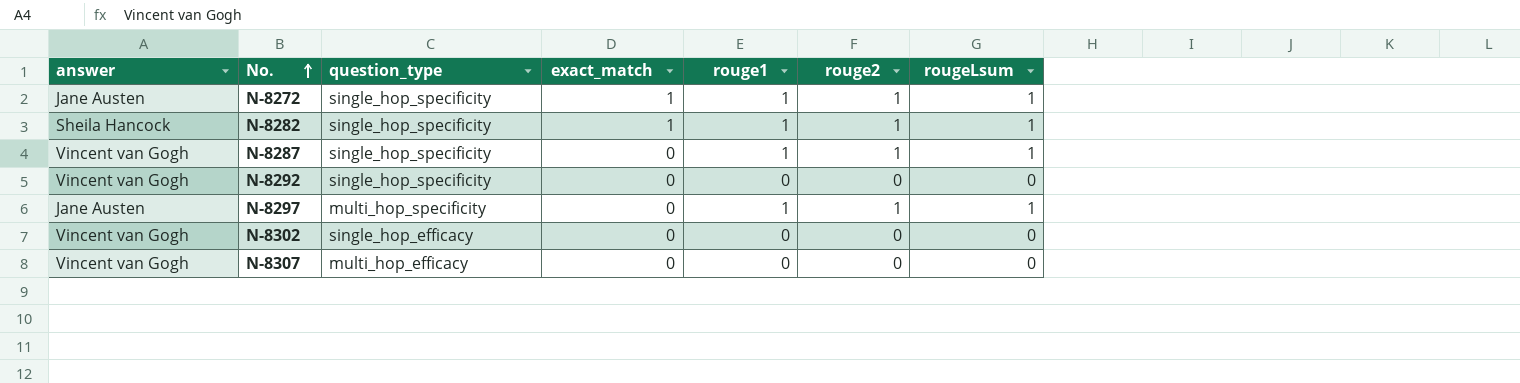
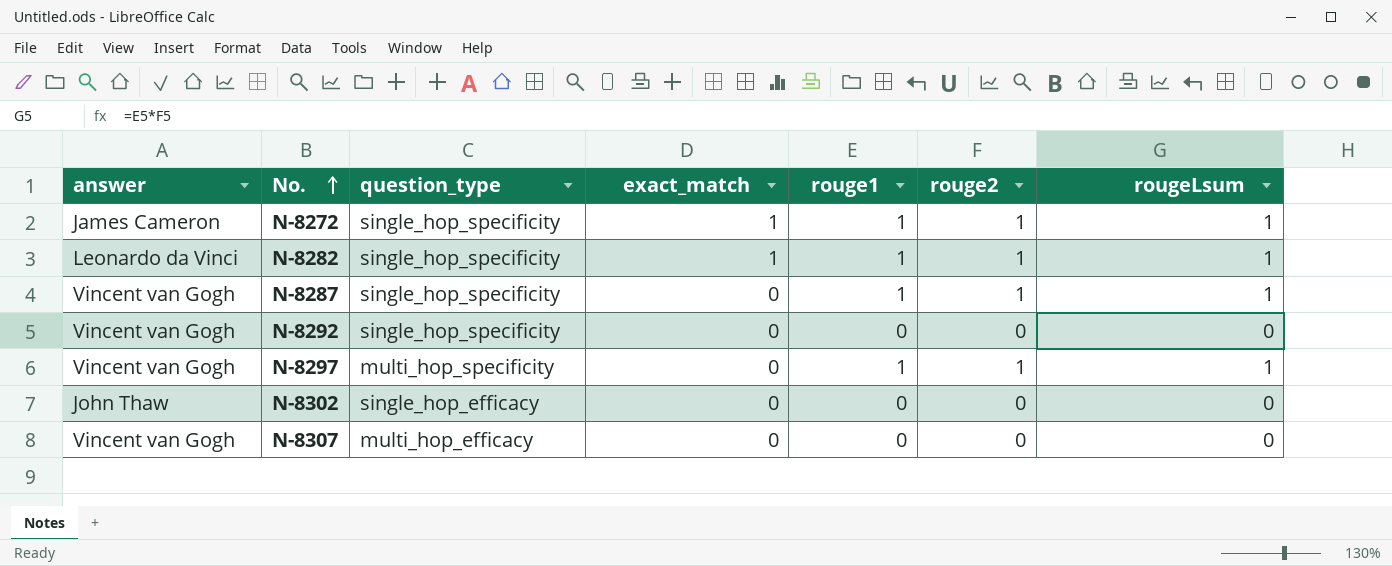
N-8272 | answer: Jane Austen -> James Cameron
N-8282 | answer: Sheila Hancock -> Leonardo da Vinci
N-8297 | answer: Jane Austen -> Vincent van Gogh
N-8302 | answer: Vincent van Gogh -> John Thaw

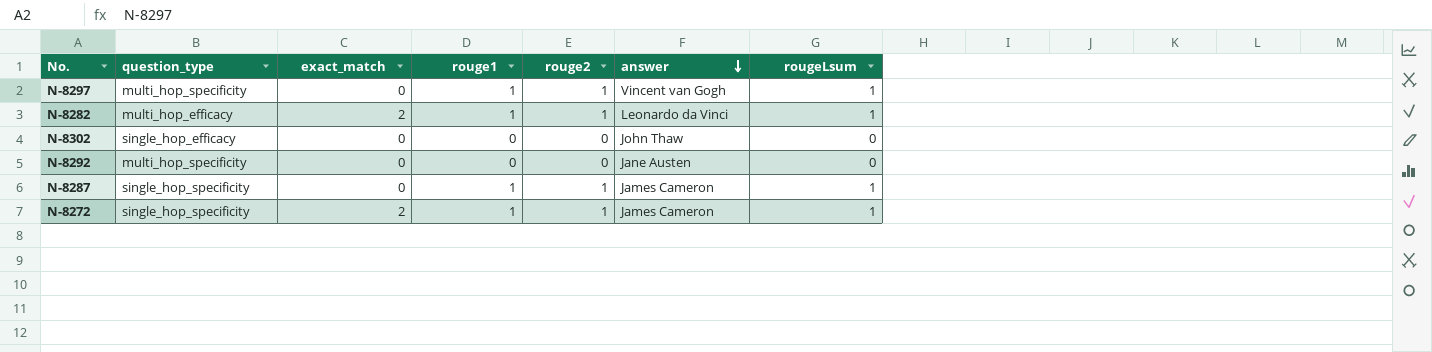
row order: No. ascending -> answer descending
column answer | position: 1 -> 6
row N-8307: Vincent van Gogh | multi_hop_efficacy | 0 | 0 | 0 | 0 -> none
N-8282 | question_type: single_hop_specificity -> multi_hop_efficacy
N-8282 | exact_match: 1 -> 2
N-8292 | question_type: single_hop_specificity -> multi_hop_specificity
N-8292 | answer: Vincent van Gogh -> Jane Austen
N-8287 | answer: Vincent van Gogh -> James Cameron
N-8272 | exact_match: 1 -> 2

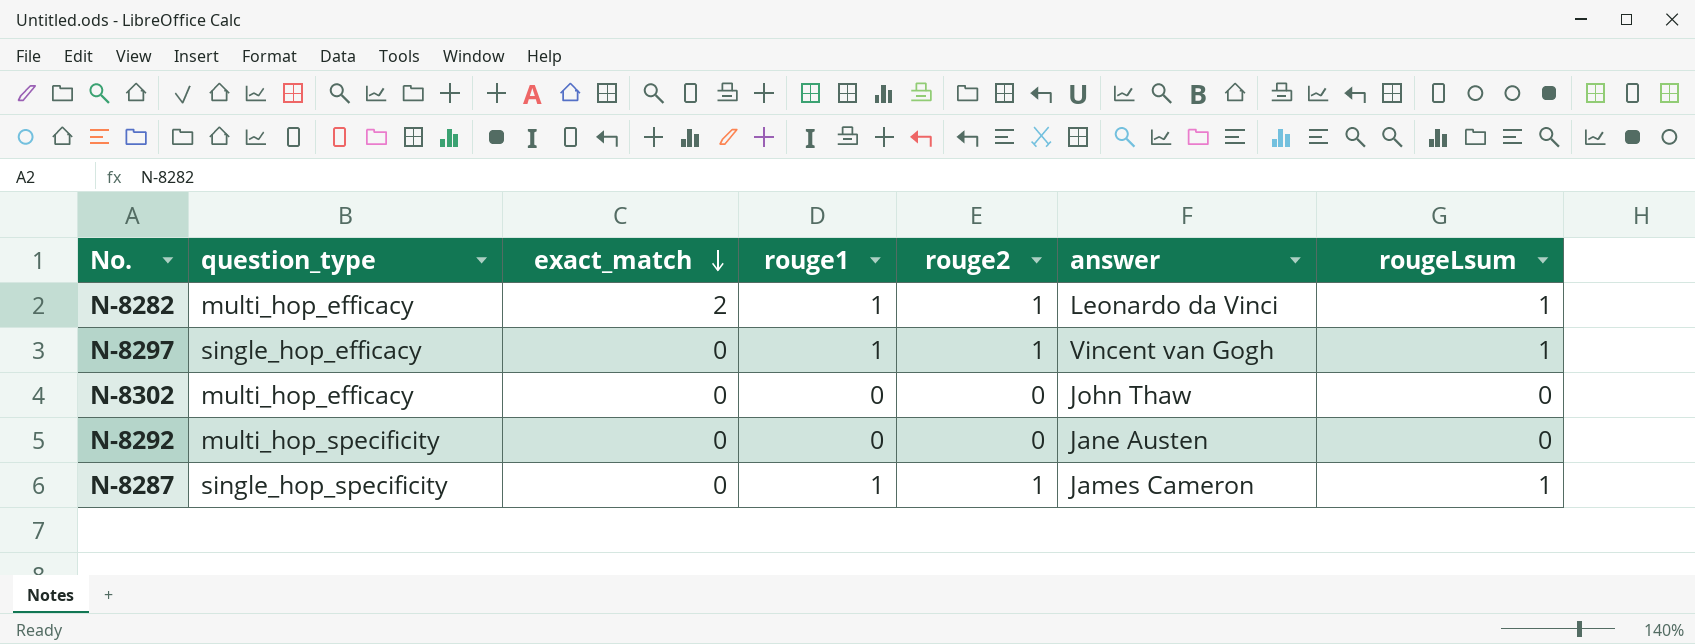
row order: answer descending -> exact_match descending
row N-8272: single_hop_specificity | 2 | 1 | 1 | James Cameron | 1 -> none
N-8297 | question_type: multi_hop_specificity -> single_hop_efficacy
N-8302 | question_type: single_hop_efficacy -> multi_hop_efficacy

